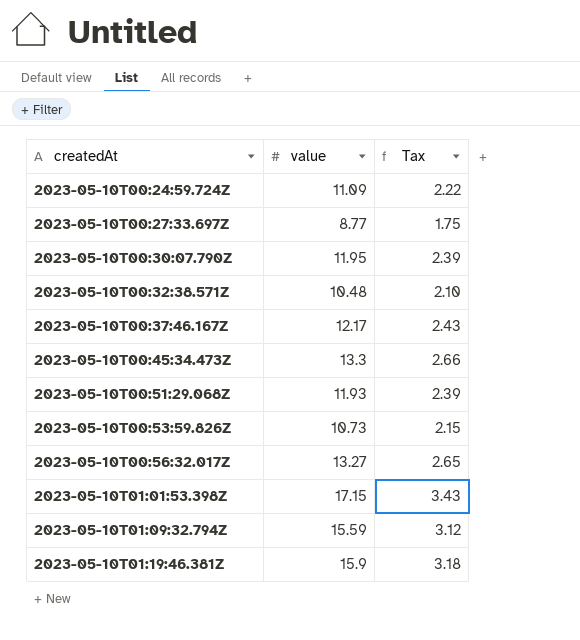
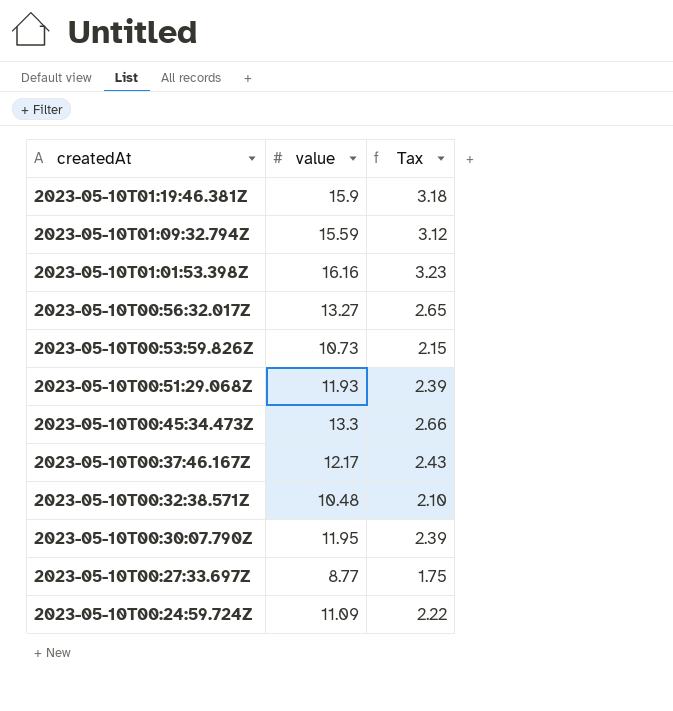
row order: createdAt ascending -> createdAt descending
2023-05-10T01:01:53.398Z | value: 17.15 -> 16.16
2023-05-10T01:01:53.398Z | Tax: 3.43 -> 3.23

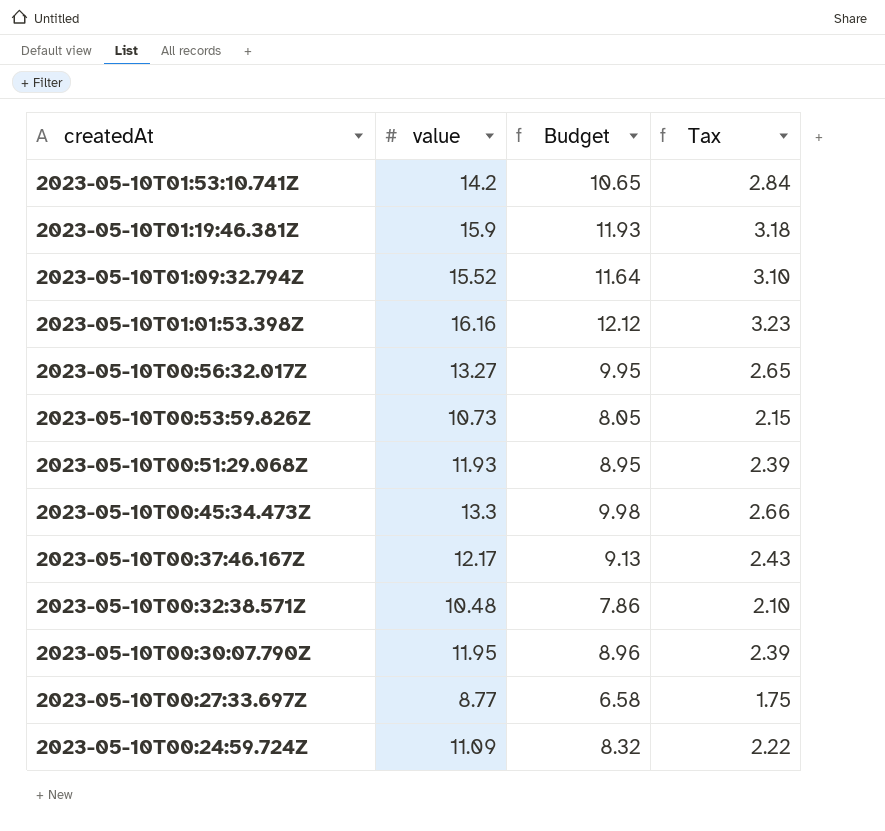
column Budget | formula: none -> [value] * 0.75
row 2023-05-10T01:53:10.741Z: none -> 14.2 | 10.65 | 2.84
2023-05-10T01:09:32.794Z | value: 15.59 -> 15.52
2023-05-10T01:09:32.794Z | Tax: 3.12 -> 3.10

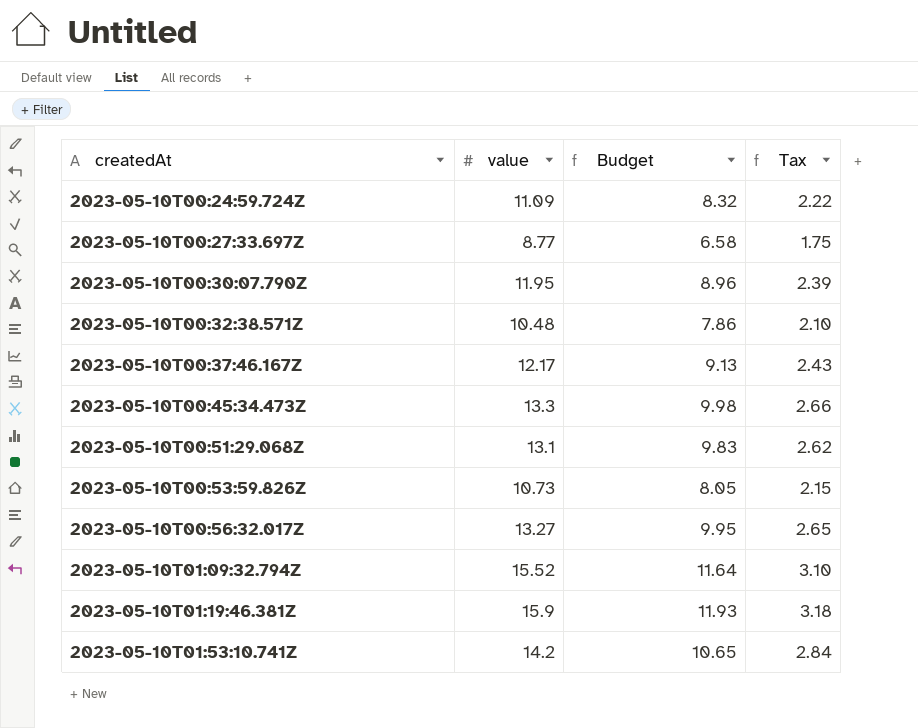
row order: createdAt descending -> createdAt ascending
row 2023-05-10T01:01:53.398Z: 16.16 | 12.12 | 3.23 -> none
2023-05-10T00:51:29.068Z | value: 11.93 -> 13.1
2023-05-10T00:51:29.068Z | Budget: 8.95 -> 9.83
2023-05-10T00:51:29.068Z | Tax: 2.39 -> 2.62

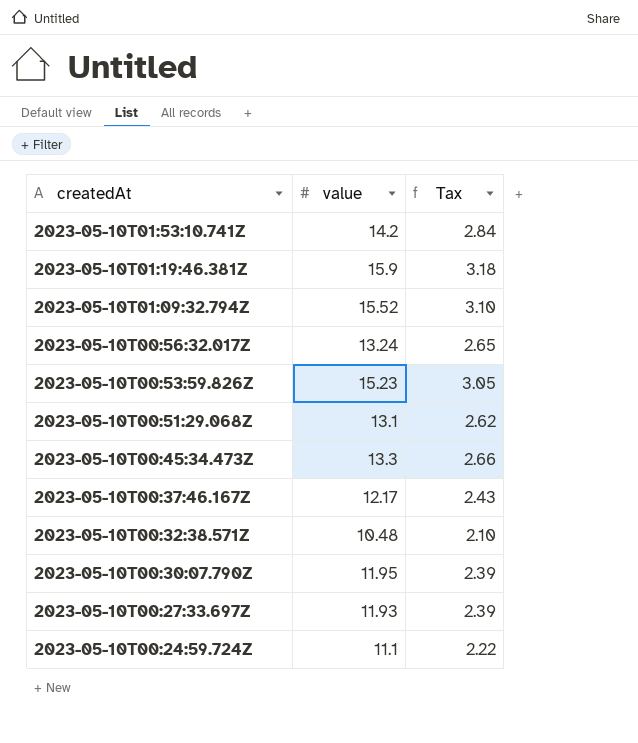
row order: createdAt ascending -> createdAt descending
column Budget | formula: [value] * 0.75 -> none
2023-05-10T00:56:32.017Z | value: 13.27 -> 13.24
2023-05-10T00:53:59.826Z | value: 10.73 -> 15.23
2023-05-10T00:53:59.826Z | Tax: 2.15 -> 3.05
2023-05-10T00:27:33.697Z | value: 8.77 -> 11.93
2023-05-10T00:27:33.697Z | Tax: 1.75 -> 2.39
2023-05-10T00:24:59.724Z | value: 11.09 -> 11.1

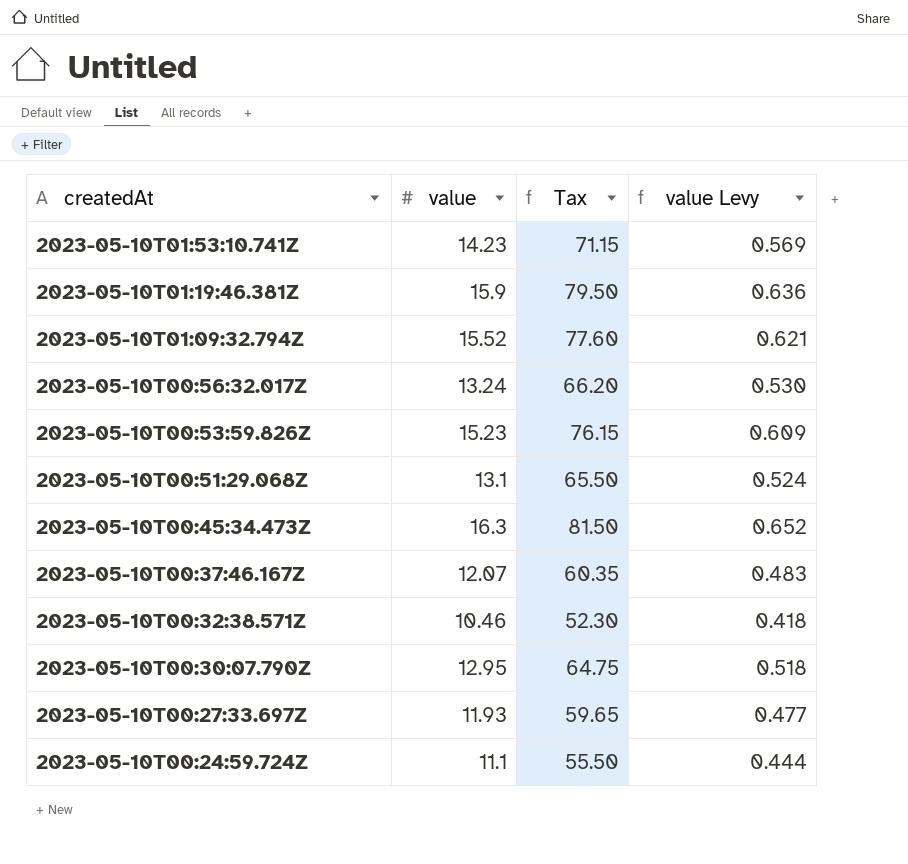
column Tax | formula: [value] * 0.2 -> [value] * 5
column value Levy | formula: none -> [value] * 0.04
2023-05-10T01:53:10.741Z | value: 14.2 -> 14.23
2023-05-10T00:45:34.473Z | value: 13.3 -> 16.3
2023-05-10T00:37:46.167Z | value: 12.17 -> 12.07
2023-05-10T00:32:38.571Z | value: 10.48 -> 10.46
2023-05-10T00:30:07.790Z | value: 11.95 -> 12.95

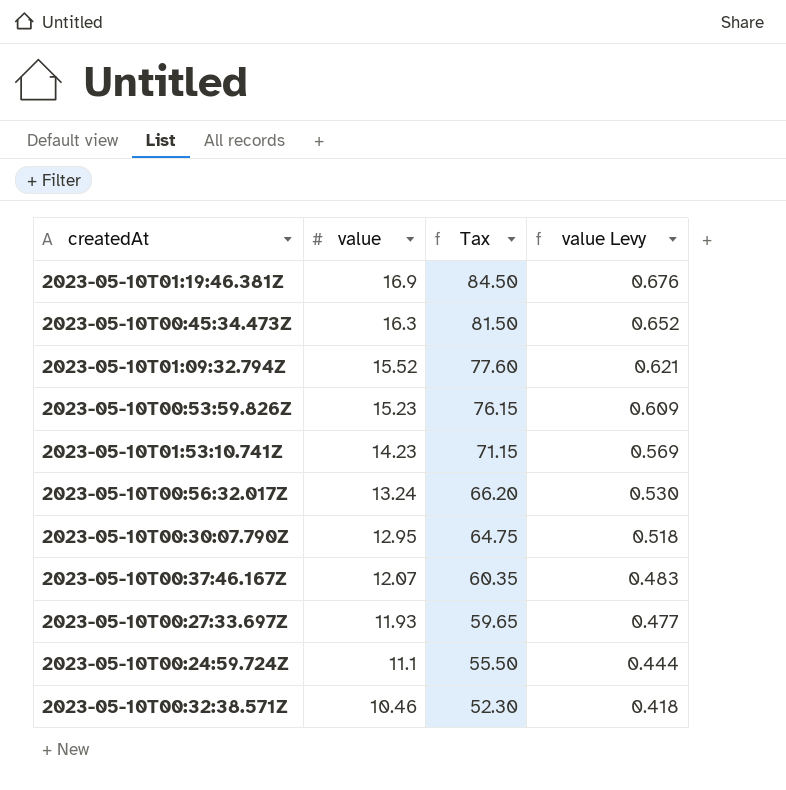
row order: createdAt descending -> value descending
row 2023-05-10T00:51:29.068Z: 13.1 | 65.50 | 0.524 -> none
2023-05-10T01:19:46.381Z | value: 15.9 -> 16.9
2023-05-10T01:19:46.381Z | Tax: 79.50 -> 84.50
2023-05-10T01:19:46.381Z | value Levy: 0.636 -> 0.676

